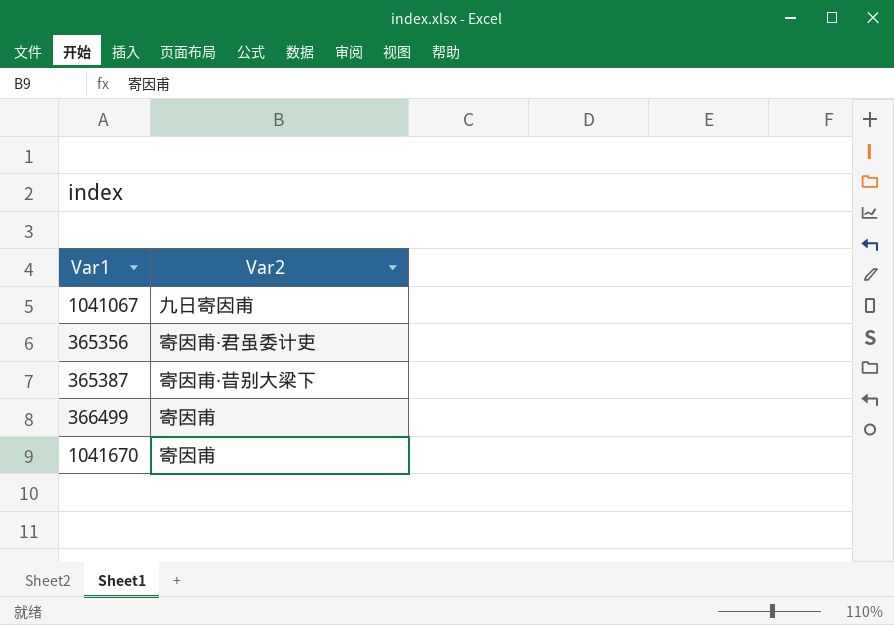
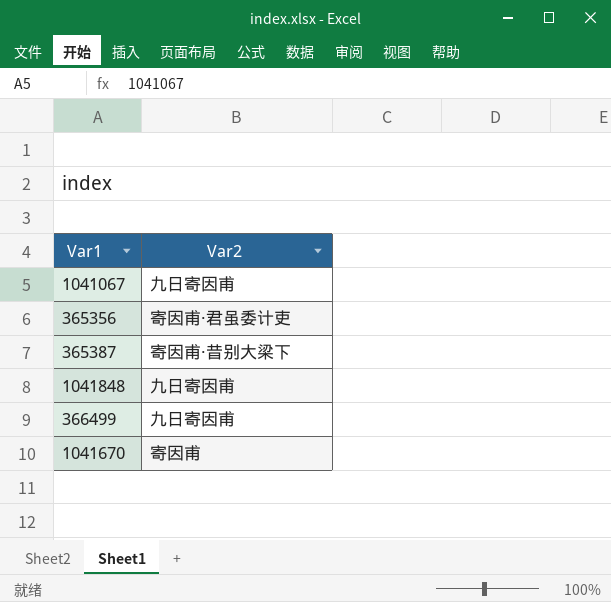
row 1041848: none -> 九日寄因甫
366499 | Var2: 寄因甫 -> 九日寄因甫

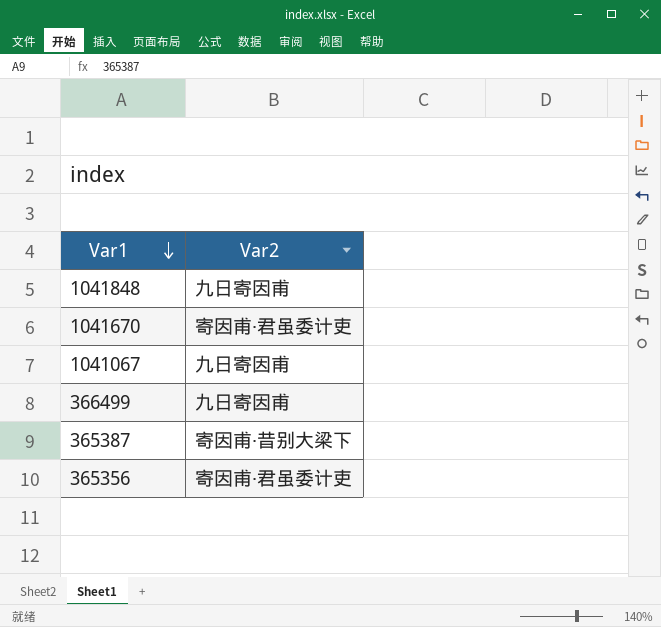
row order: none -> Var1 descending
1041670 | Var2: 寄因甫 -> 寄因甫·君虽委计吏

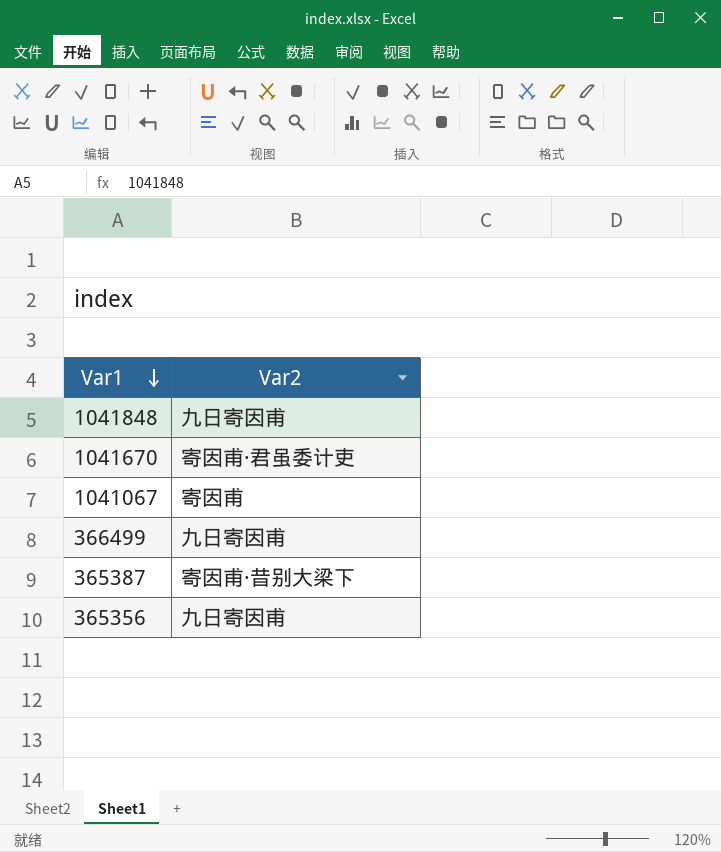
1041067 | Var2: 九日寄因甫 -> 寄因甫
365356 | Var2: 寄因甫·君虽委计吏 -> 九日寄因甫

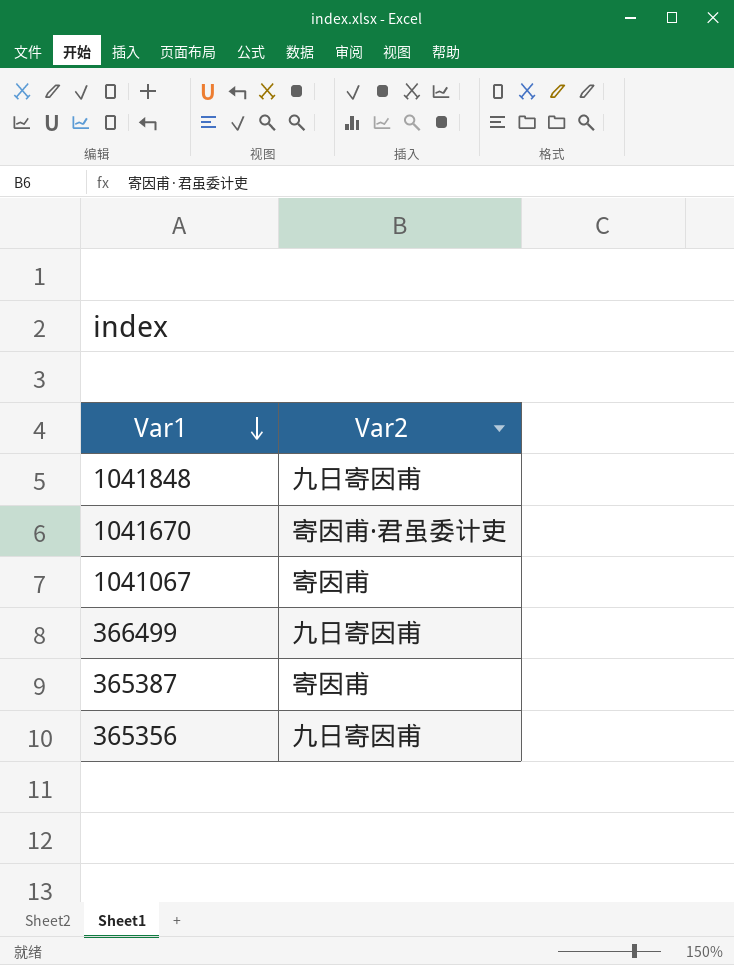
365387 | Var2: 寄因甫·昔别大梁下 -> 寄因甫

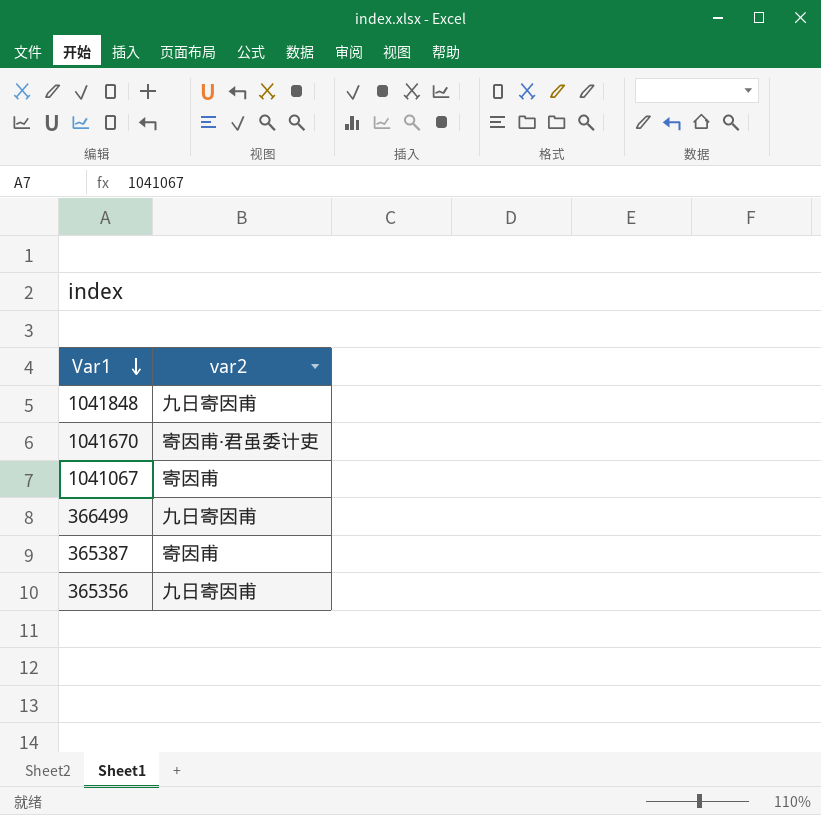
column name: Var2 -> var2

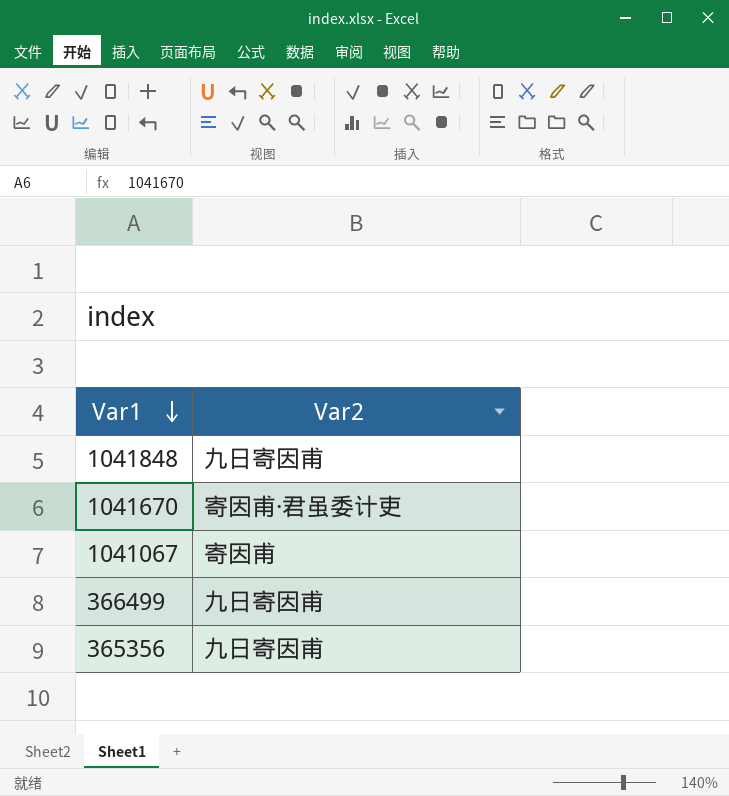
column name: var2 -> Var2
row 365387: 寄因甫 -> none

